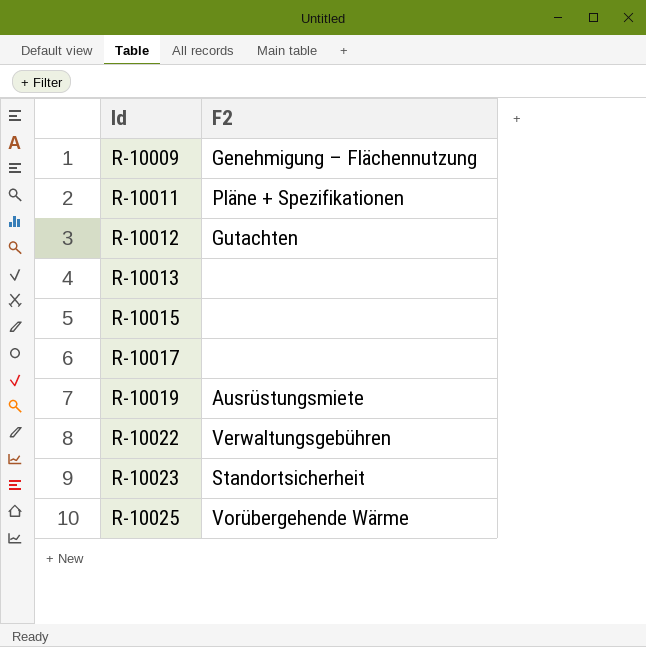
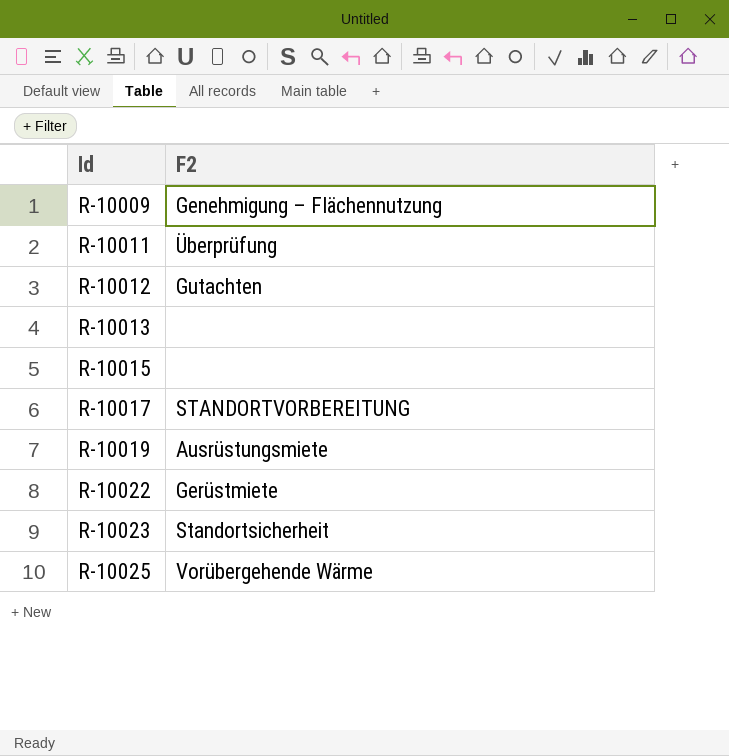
R-10011 | F2: Pläne + Spezifikationen -> Überprüfung
R-10017 | F2: none -> STANDORTVORBEREITUNG
R-10022 | F2: Verwaltungsgebühren -> Gerüstmiete

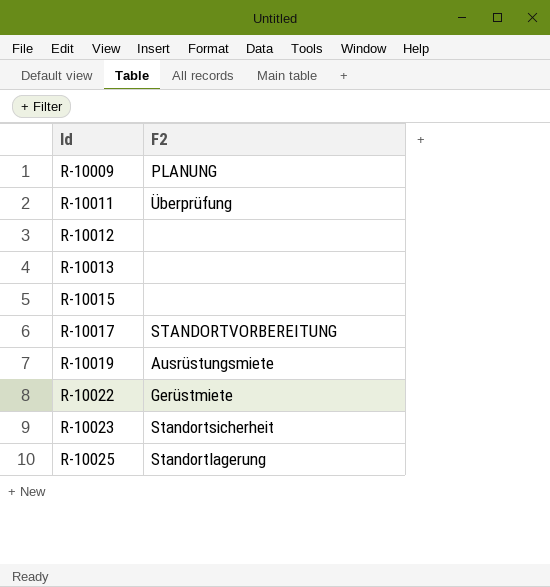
R-10009 | F2: Genehmigung – Flächennutzung -> PLANUNG
R-10012 | F2: Gutachten -> none
R-10025 | F2: Vorübergehende Wärme -> Standortlagerung

